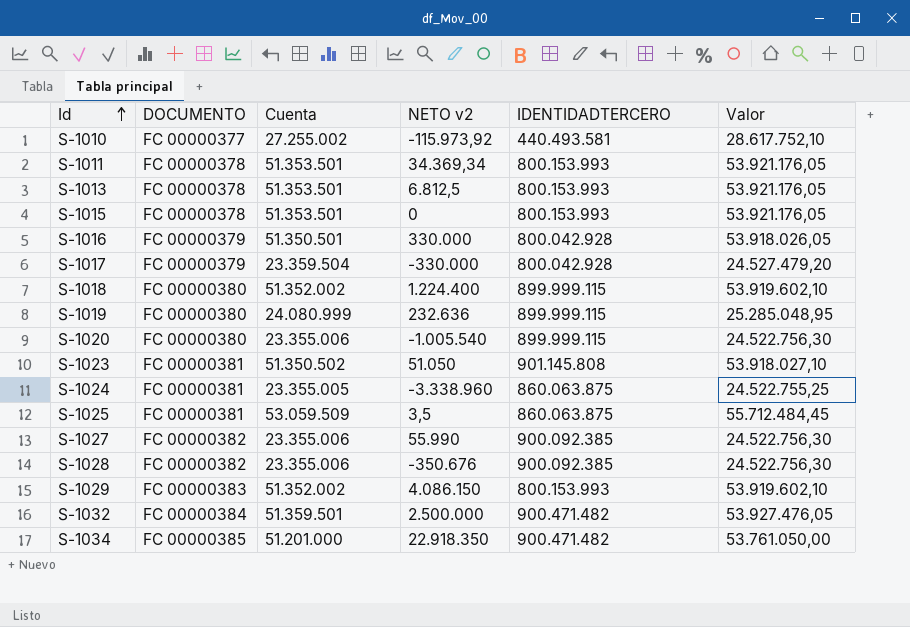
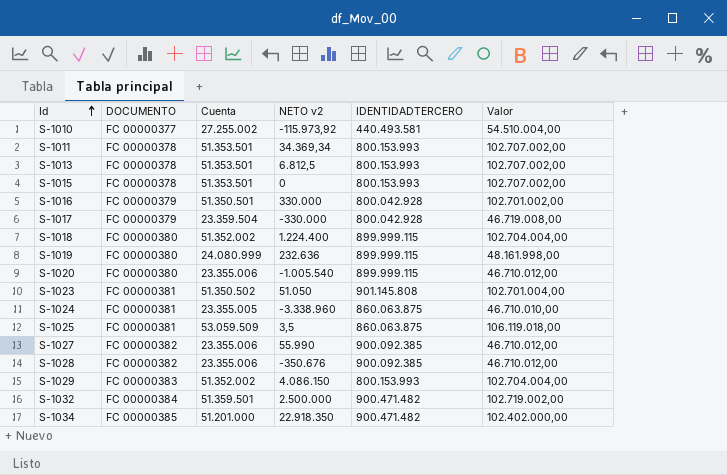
column Valor | formula: [Cuenta] * 1,05 -> [Cuenta] * 2

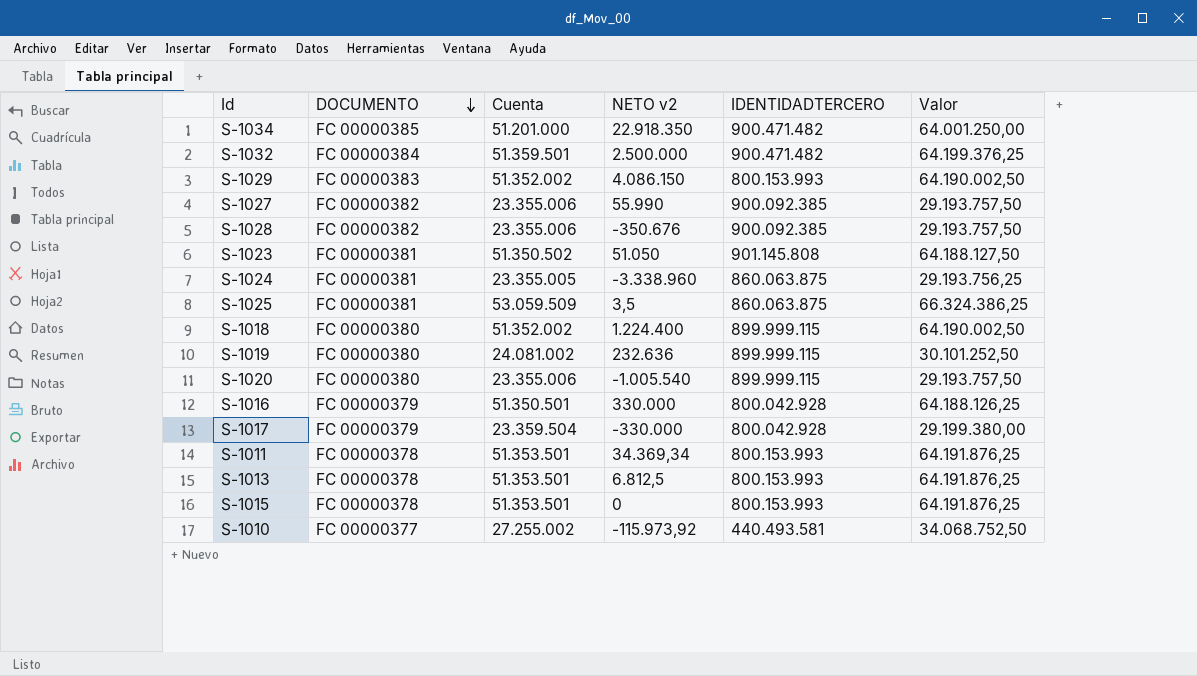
row order: Id ascending -> DOCUMENTO descending
column Valor | formula: [Cuenta] * 2 -> [Cuenta] * 1,25
S-1019 | Cuenta: 24.080.999 -> 24.081.002

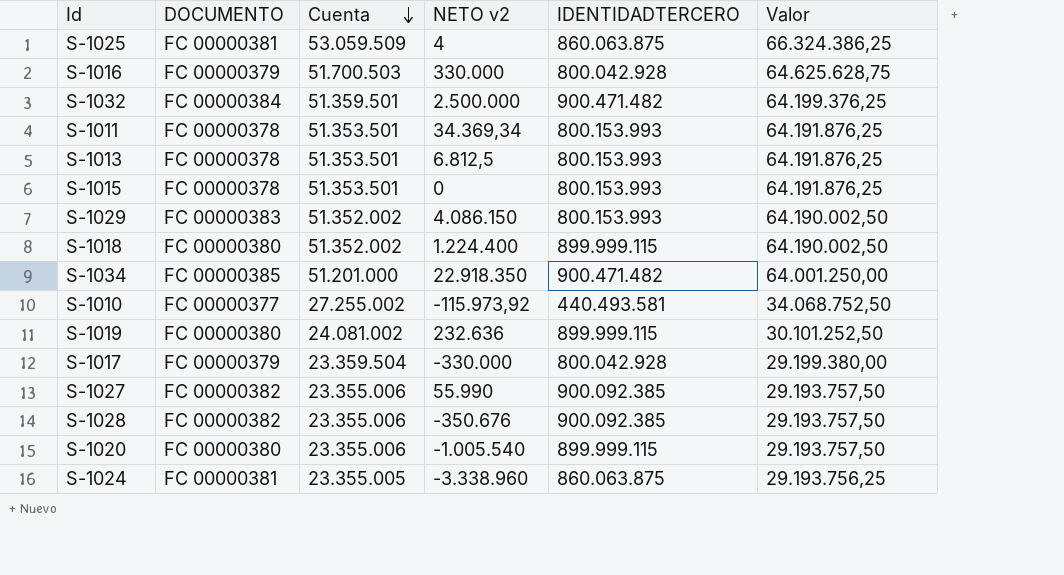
row order: DOCUMENTO descending -> Cuenta descending
row S-1023: FC 00000381 | 51.350.502 | 51.050 | 901.145.808 | 64.188.127,50 -> none
S-1025 | NETO v2: 3,5 -> 4
S-1016 | Cuenta: 51.350.501 -> 51.700.503
S-1016 | Valor: 64.188.126,25 -> 64.625.628,75

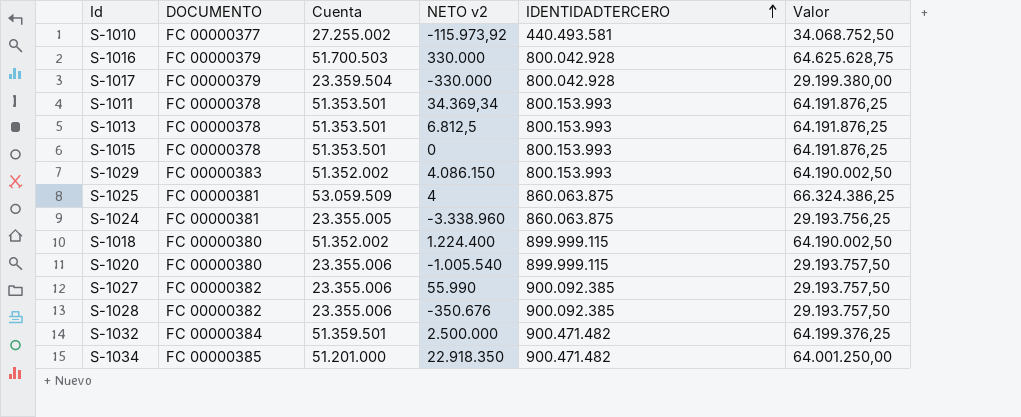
row order: Cuenta descending -> IDENTIDADTERCERO ascending
row S-1019: FC 00000380 | 24.081.002 | 232.636 | 899.999.115 | 30.101.252,50 -> none

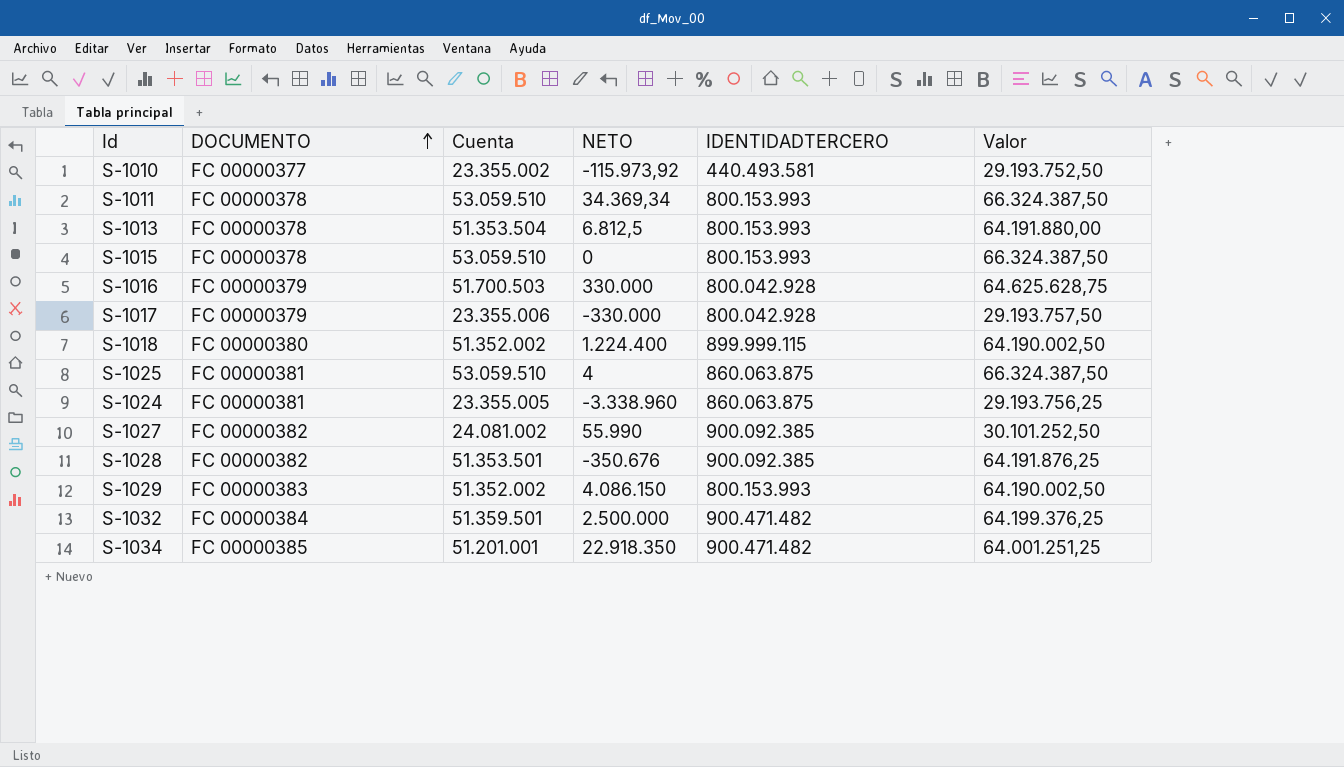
row order: IDENTIDADTERCERO ascending -> DOCUMENTO ascending
column name: NETO v2 -> NETO
row S-1020: FC 00000380 | 23.355.006 | -1.005.540 | 899.999.115 | 29.193.757,50 -> none
S-1010 | Cuenta: 27.255.002 -> 23.355.002
S-1010 | Valor: 34.068.752,50 -> 29.193.752,50
S-1011 | Cuenta: 51.353.501 -> 53.059.510
S-1011 | Valor: 64.191.876,25 -> 66.324.387,50
S-1013 | Cuenta: 51.353.501 -> 51.353.504
S-1013 | Valor: 64.191.876,25 -> 64.191.880,00
S-1015 | Cuenta: 51.353.501 -> 53.059.510
S-1015 | Valor: 64.191.876,25 -> 66.324.387,50
S-1017 | Cuenta: 23.359.504 -> 23.355.006
S-1017 | Valor: 29.199.380,00 -> 29.193.757,50
S-1025 | Cuenta: 53.059.509 -> 53.059.510
S-1025 | Valor: 66.324.386,25 -> 66.324.387,50
S-1027 | Cuenta: 23.355.006 -> 24.081.002
S-1027 | Valor: 29.193.757,50 -> 30.101.252,50
S-1028 | Cuenta: 23.355.006 -> 51.353.501
S-1028 | Valor: 29.193.757,50 -> 64.191.876,25
S-1034 | Cuenta: 51.201.000 -> 51.201.001
S-1034 | Valor: 64.001.250,00 -> 64.001.251,25

